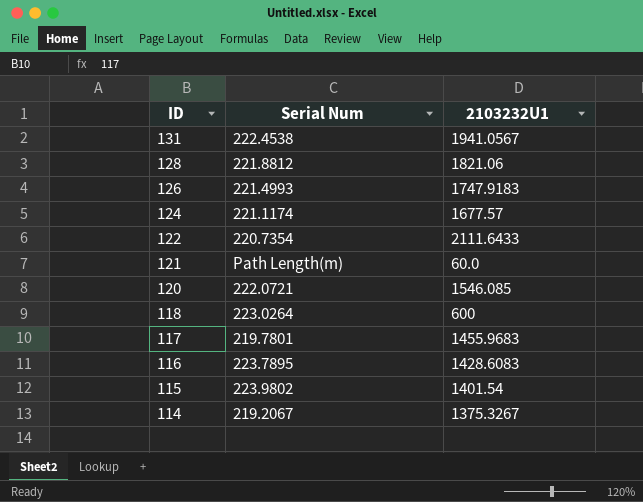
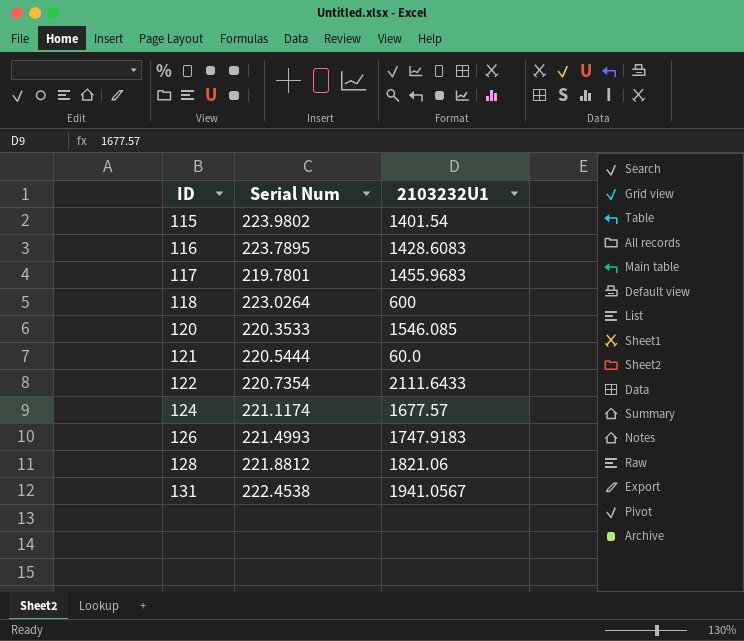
row order: ID descending -> ID ascending
row 114: 219.2067 | 1375.3267 -> none
120 | Serial Num: 222.0721 -> 220.3533
121 | Serial Num: Path Length(m) -> 220.5444

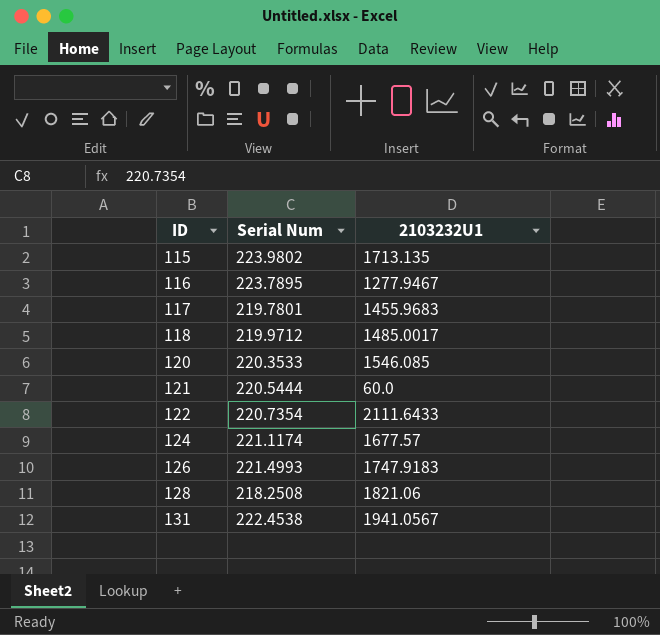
115 | 2103232U1: 1401.54 -> 1713.135
116 | 2103232U1: 1428.6083 -> 1277.9467
118 | Serial Num: 223.0264 -> 219.9712
118 | 2103232U1: 600 -> 1485.0017
128 | Serial Num: 221.8812 -> 218.2508

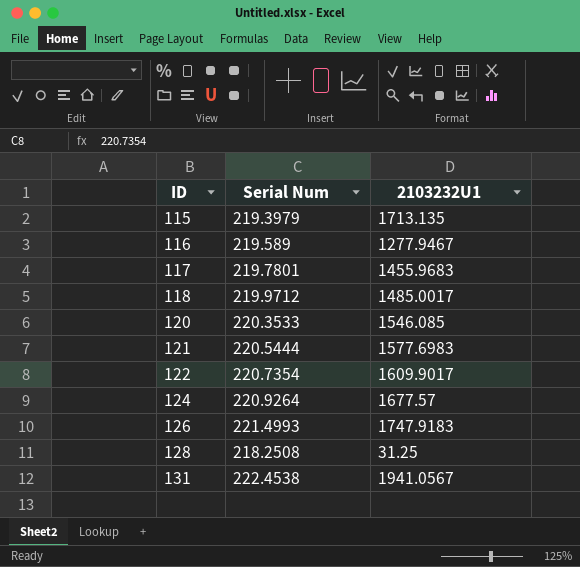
115 | Serial Num: 223.9802 -> 219.3979
116 | Serial Num: 223.7895 -> 219.589
121 | 2103232U1: 60.0 -> 1577.6983
122 | 2103232U1: 2111.6433 -> 1609.9017
124 | Serial Num: 221.1174 -> 220.9264
128 | 2103232U1: 1821.06 -> 31.25

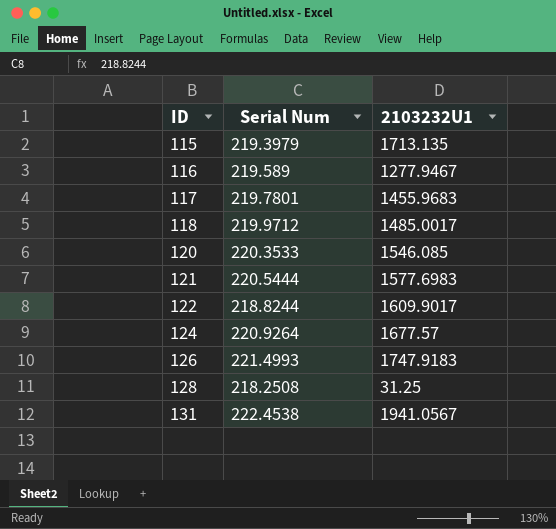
122 | Serial Num: 220.7354 -> 218.8244

